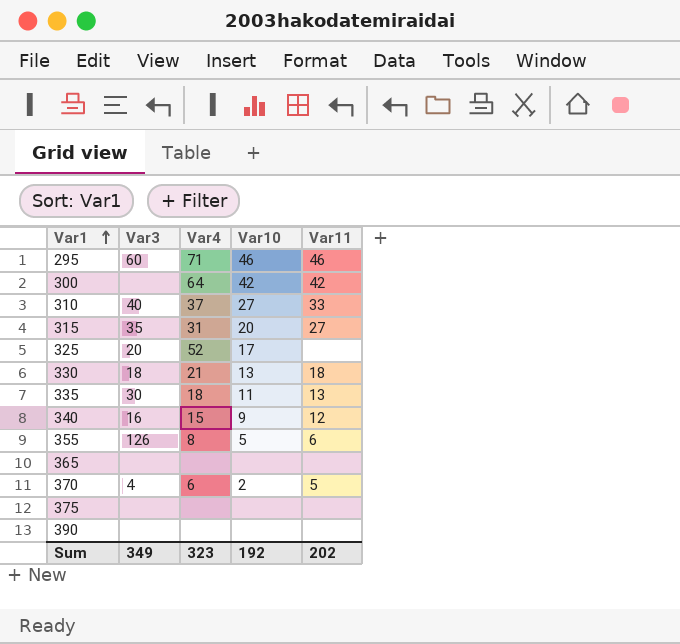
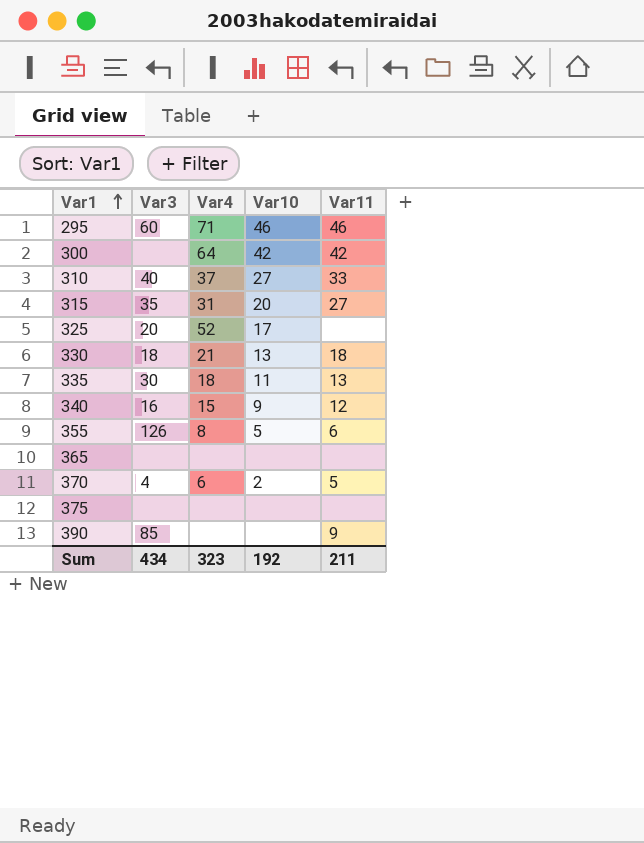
390 | Var3: none -> 85
390 | Var11: none -> 9
Sum | Var3: 349 -> 434
Sum | Var11: 202 -> 211

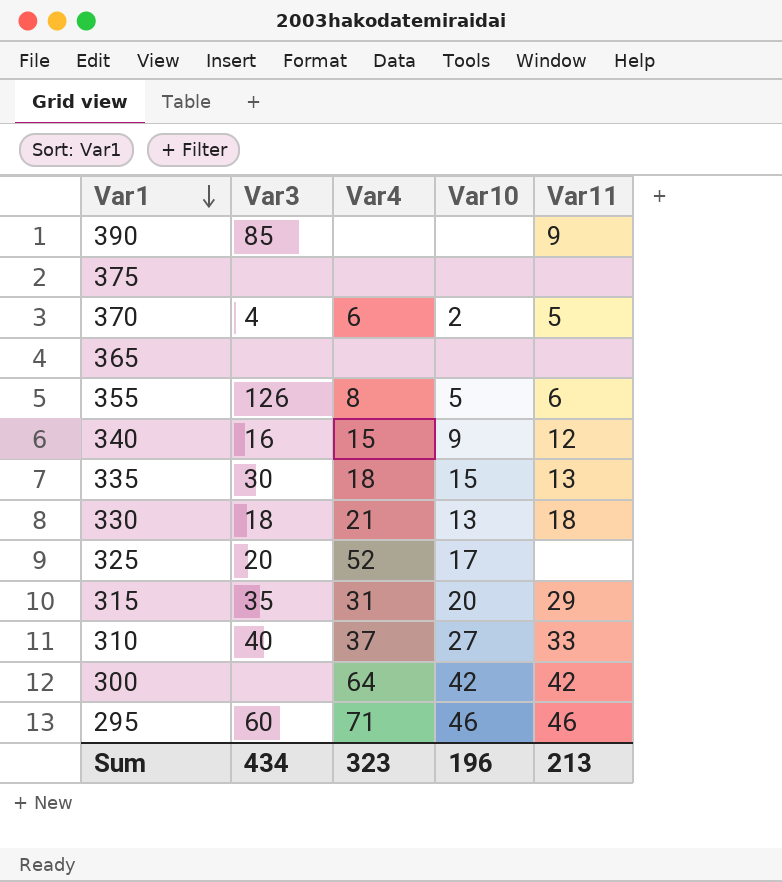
row order: Var1 ascending -> Var1 descending
335 | Var10: 11 -> 15
315 | Var11: 27 -> 29
Sum | Var10: 192 -> 196
Sum | Var11: 211 -> 213

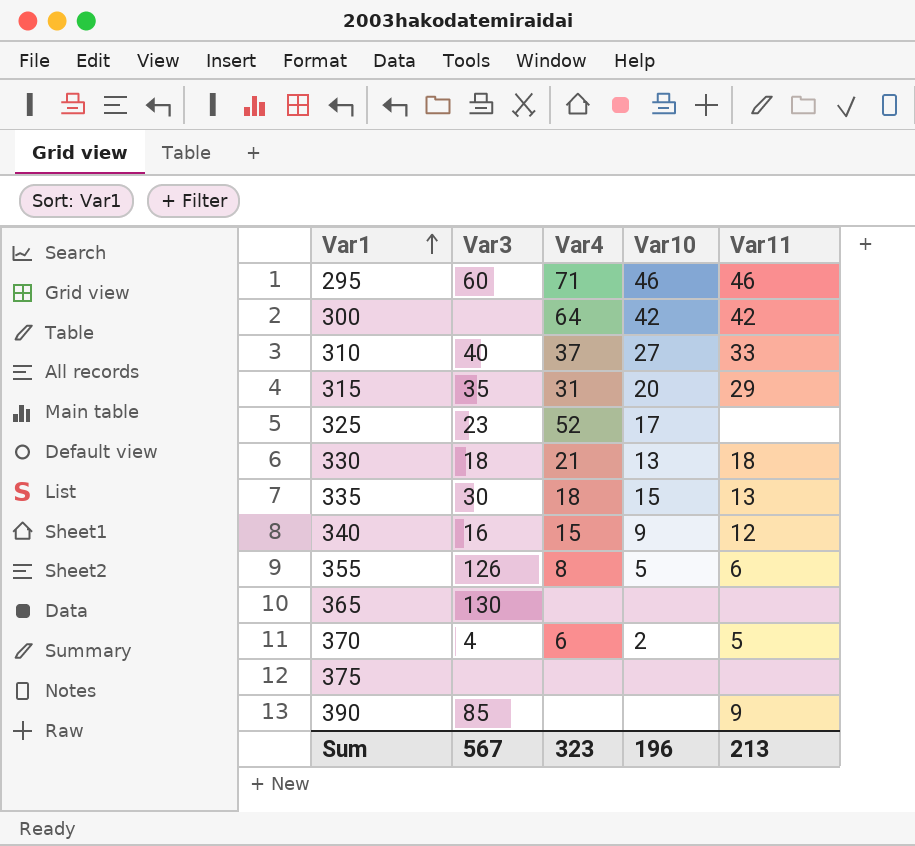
row order: Var1 descending -> Var1 ascending
325 | Var3: 20 -> 23
365 | Var3: none -> 130
Sum | Var3: 434 -> 567

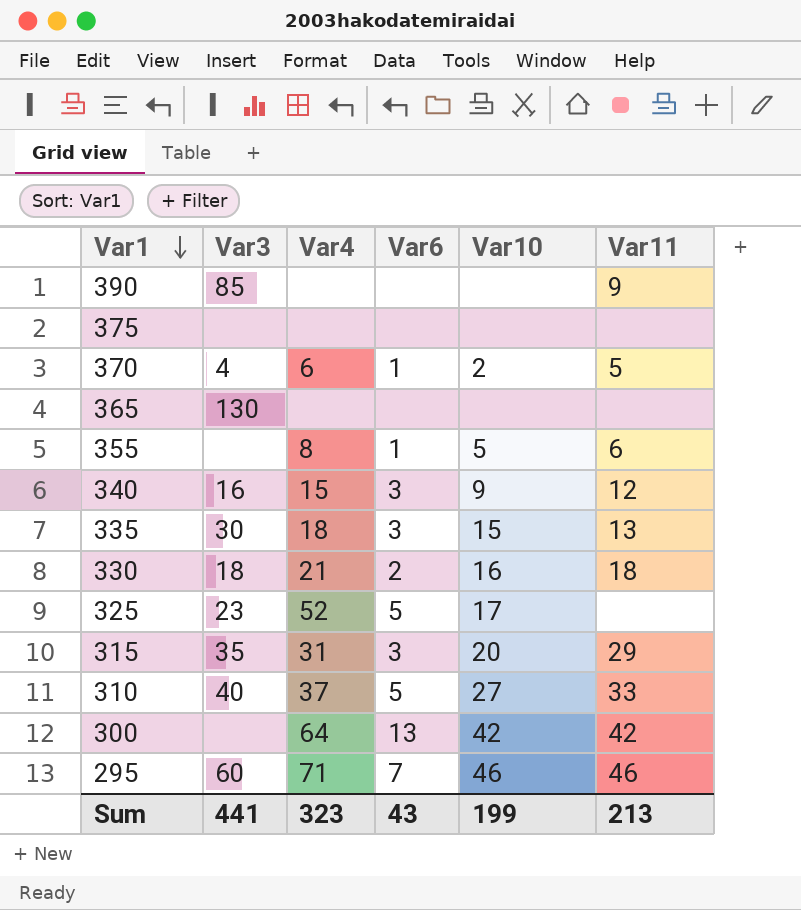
row order: Var1 ascending -> Var1 descending
column Var6 | position: none -> 4
355 | Var3: 126 -> none
330 | Var10: 13 -> 16
Sum | Var3: 567 -> 441
Sum | Var10: 196 -> 199

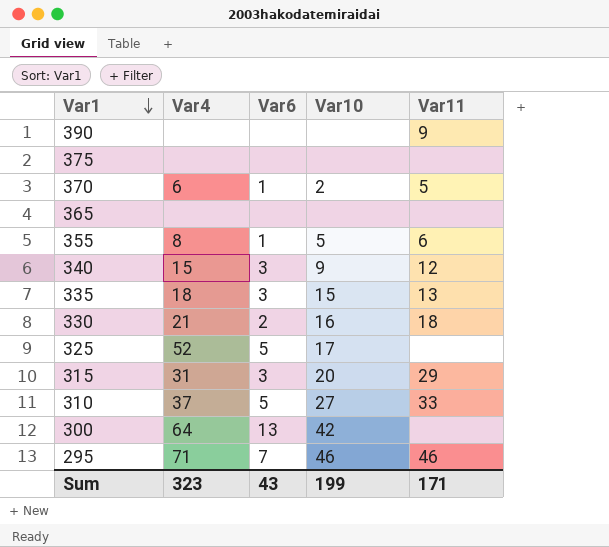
column Var3 | position: 2 -> none
300 | Var11: 42 -> none
Sum | Var11: 213 -> 171

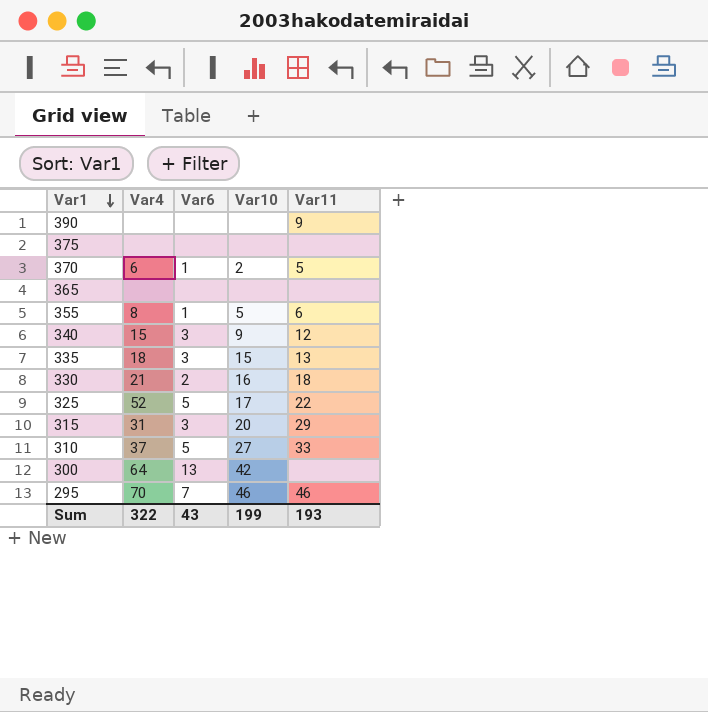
325 | Var11: none -> 22
295 | Var4: 71 -> 70
Sum | Var4: 323 -> 322
Sum | Var11: 171 -> 193

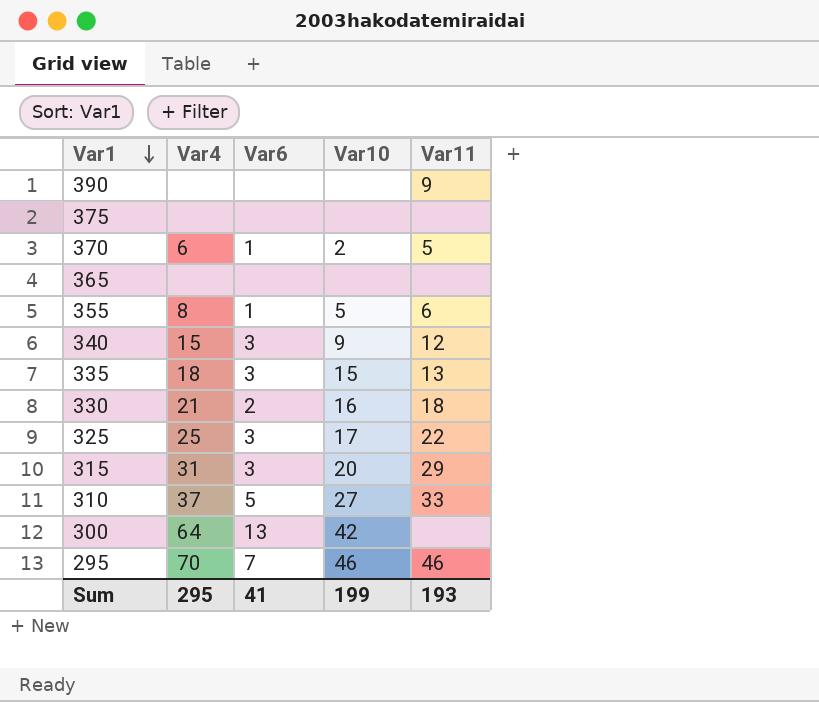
325 | Var4: 52 -> 25
325 | Var6: 5 -> 3
Sum | Var4: 322 -> 295
Sum | Var6: 43 -> 41

